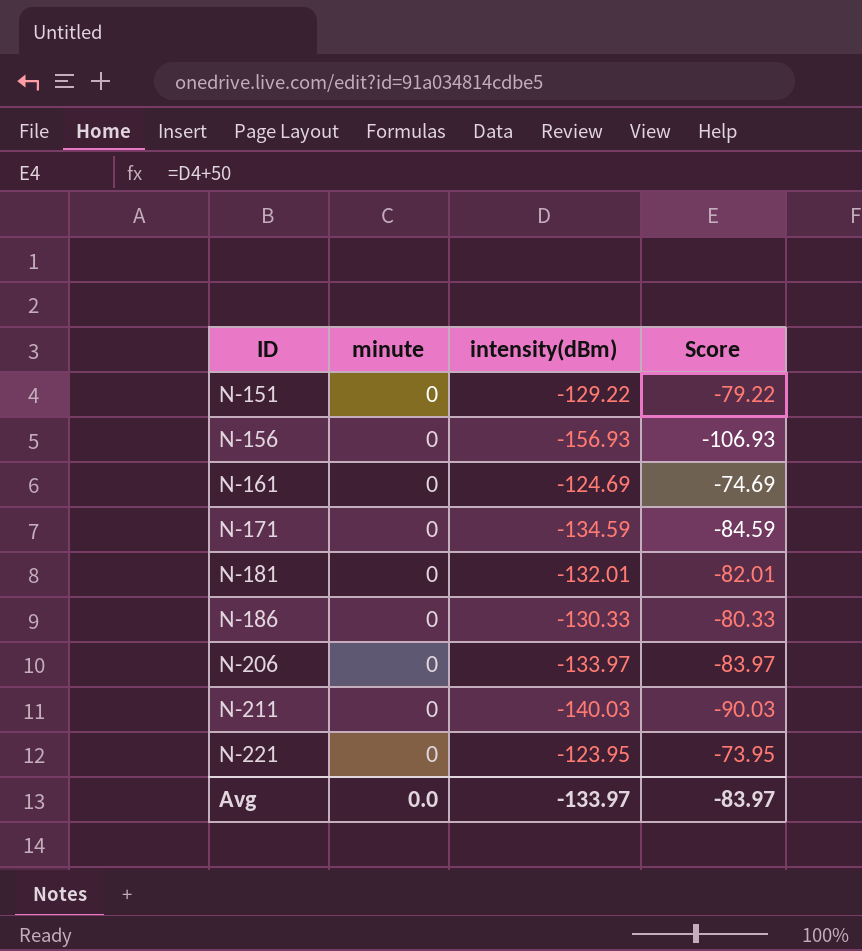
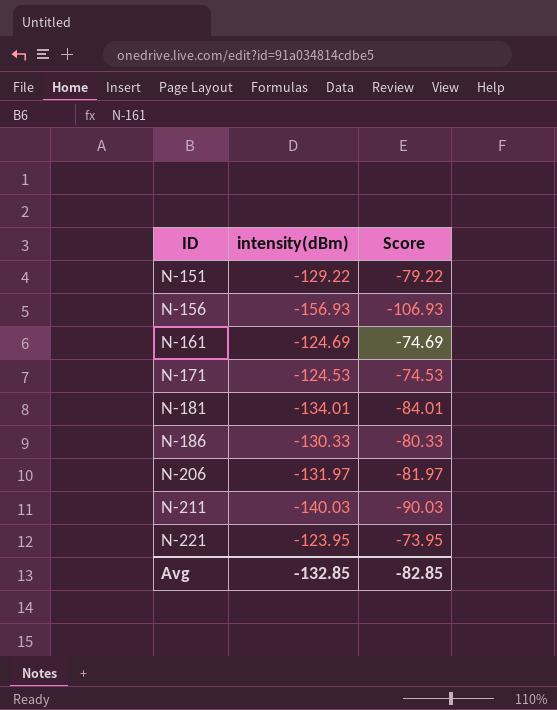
column minute | position: 2 -> none
N-171 | intensity(dBm): -134.59 -> -124.53
N-171 | Score: -84.59 -> -74.53
N-181 | intensity(dBm): -132.01 -> -134.01
N-181 | Score: -82.01 -> -84.01
N-206 | intensity(dBm): -133.97 -> -131.97
N-206 | Score: -83.97 -> -81.97
Avg | intensity(dBm): -133.97 -> -132.85
Avg | Score: -83.97 -> -82.85

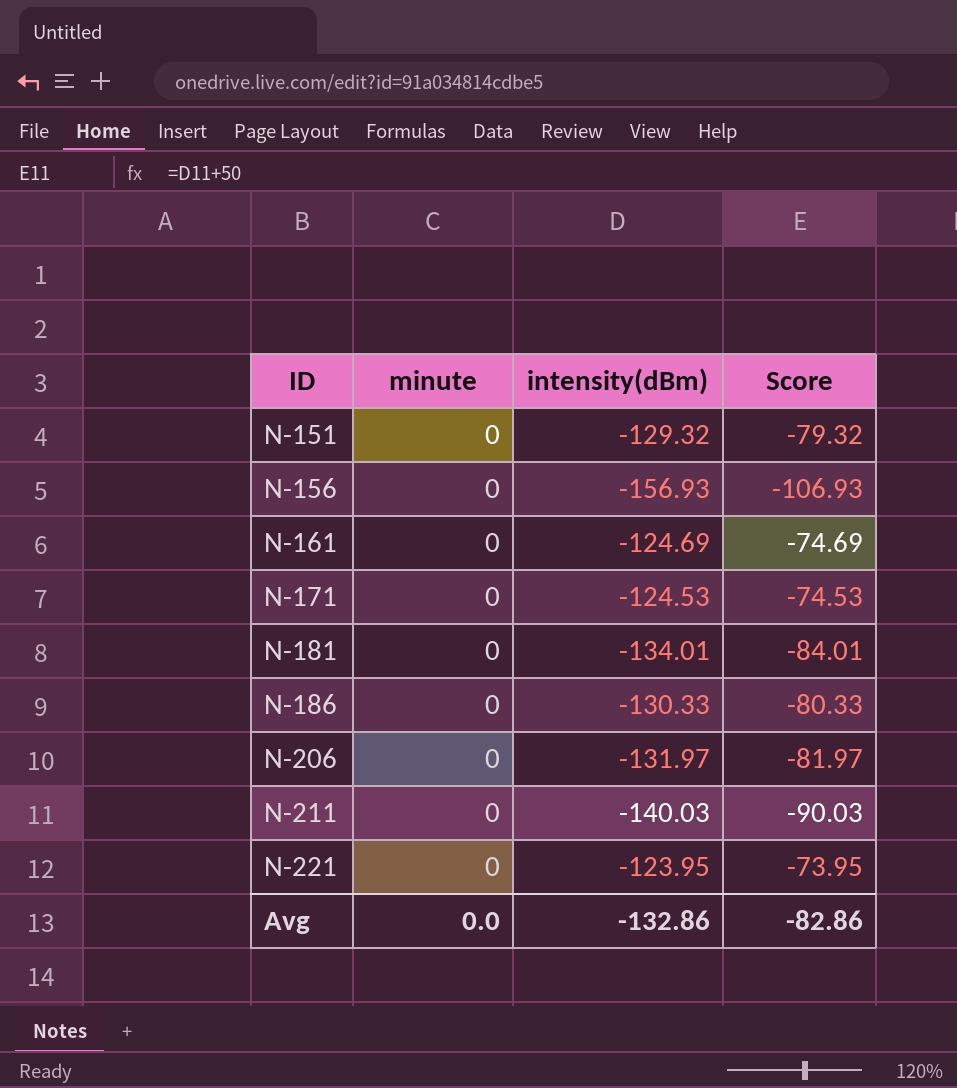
column minute | position: none -> 2
N-151 | intensity(dBm): -129.22 -> -129.32
N-151 | Score: -79.22 -> -79.32
Avg | intensity(dBm): -132.85 -> -132.86
Avg | Score: -82.85 -> -82.86

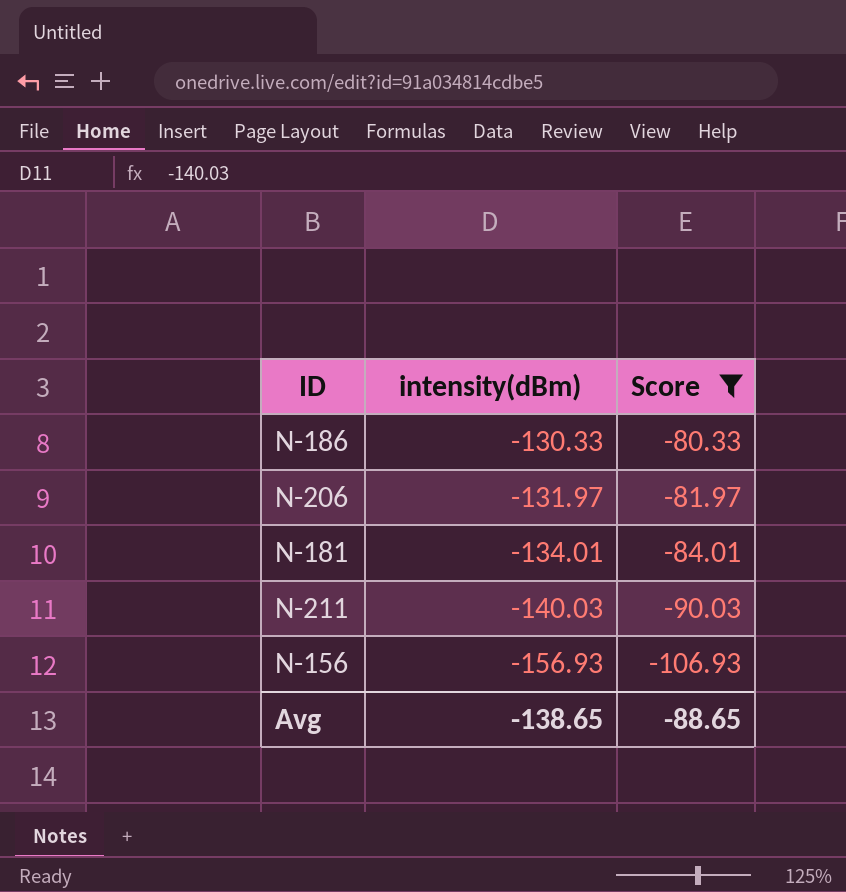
filter: none -> Score <= -80.33
row order: ID ascending -> intensity(dBm) descending
column minute | position: 2 -> none
Avg | intensity(dBm): -132.86 -> -138.65
Avg | Score: -82.86 -> -88.65

